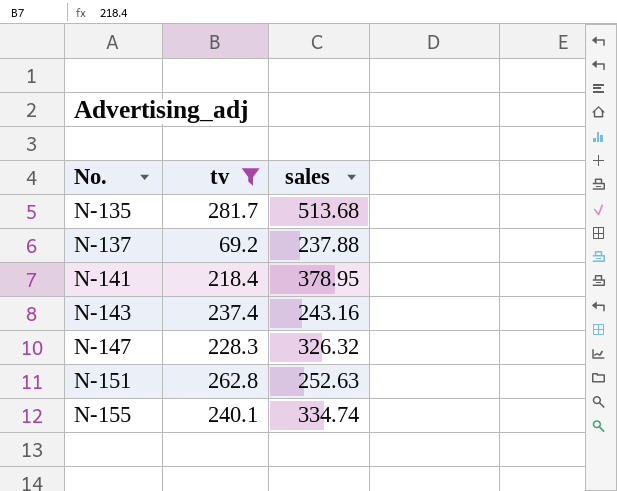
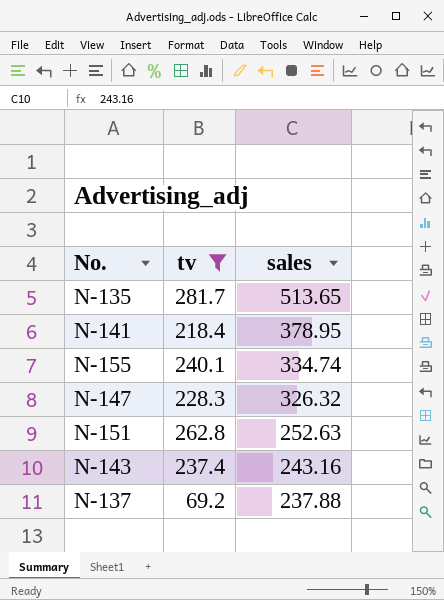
row order: No. ascending -> sales descending
N-135 | sales: 513.68 -> 513.65

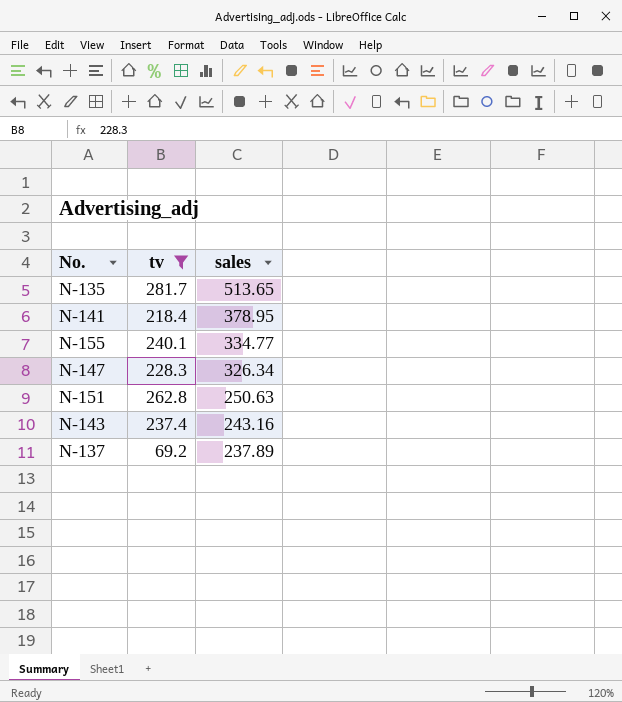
N-155 | sales: 334.74 -> 334.77
N-147 | sales: 326.32 -> 326.34
N-151 | sales: 252.63 -> 250.63
N-137 | sales: 237.88 -> 237.89

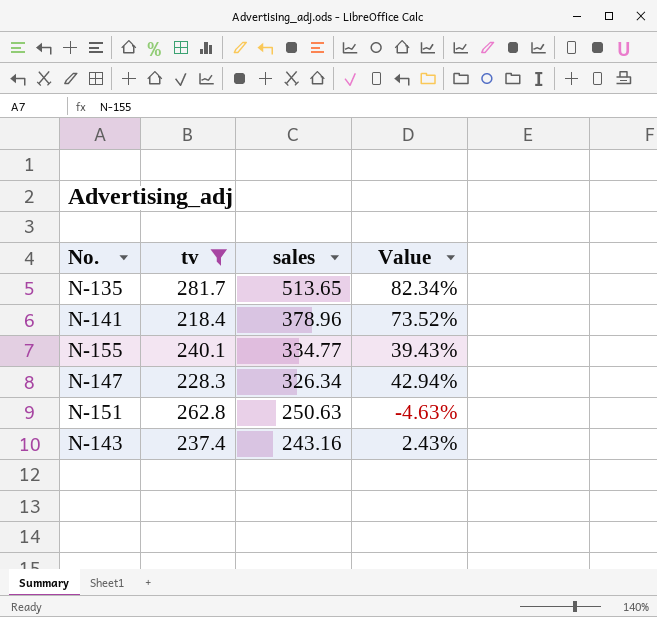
column Value | formula: none -> ([sales] - [tv]) / [tv]
row N-137: 69.2 | 237.89 -> none
N-141 | sales: 378.95 -> 378.96

